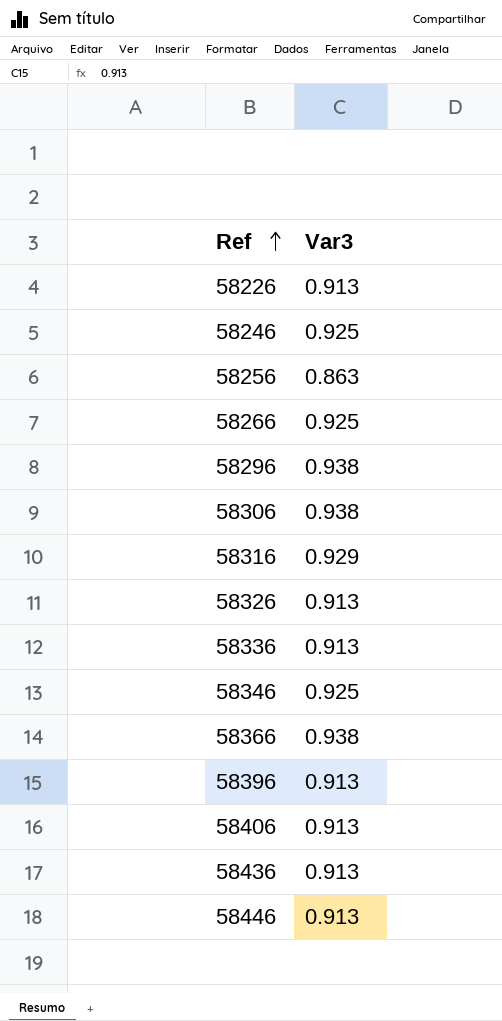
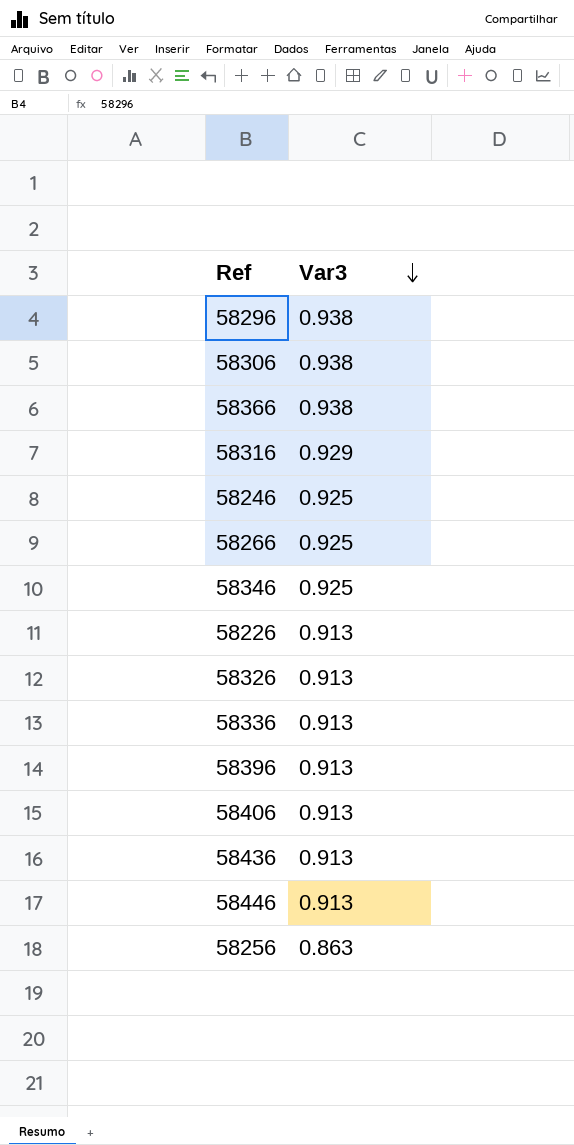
row order: Ref ascending -> Var3 descending

